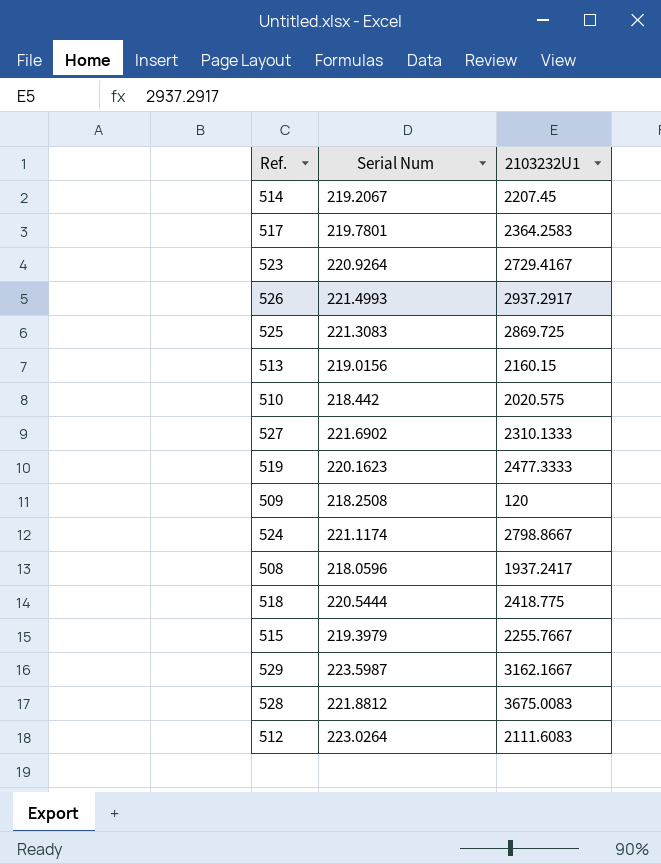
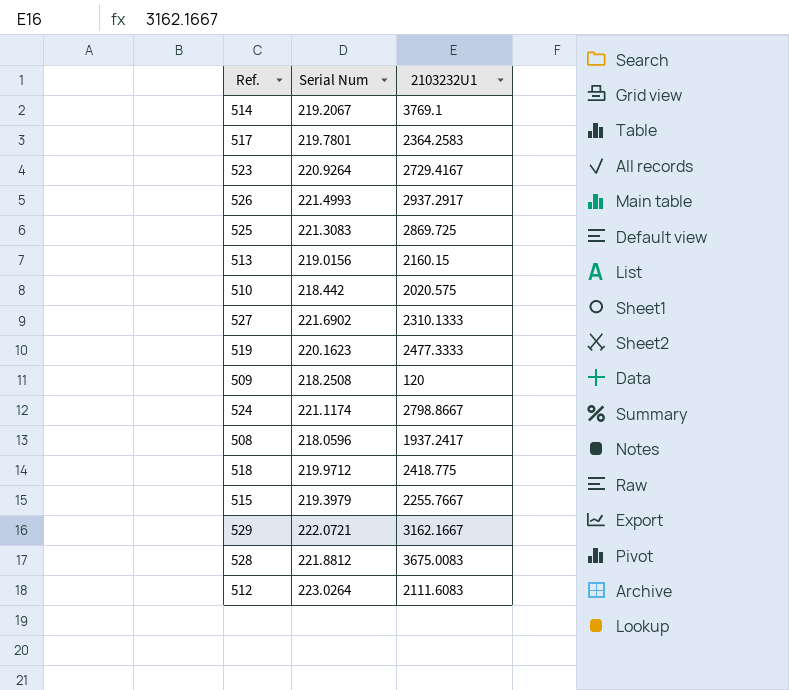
514 | 2103232U1: 2207.45 -> 3769.1
518 | Serial Num: 220.5444 -> 219.9712
529 | Serial Num: 223.5987 -> 222.0721

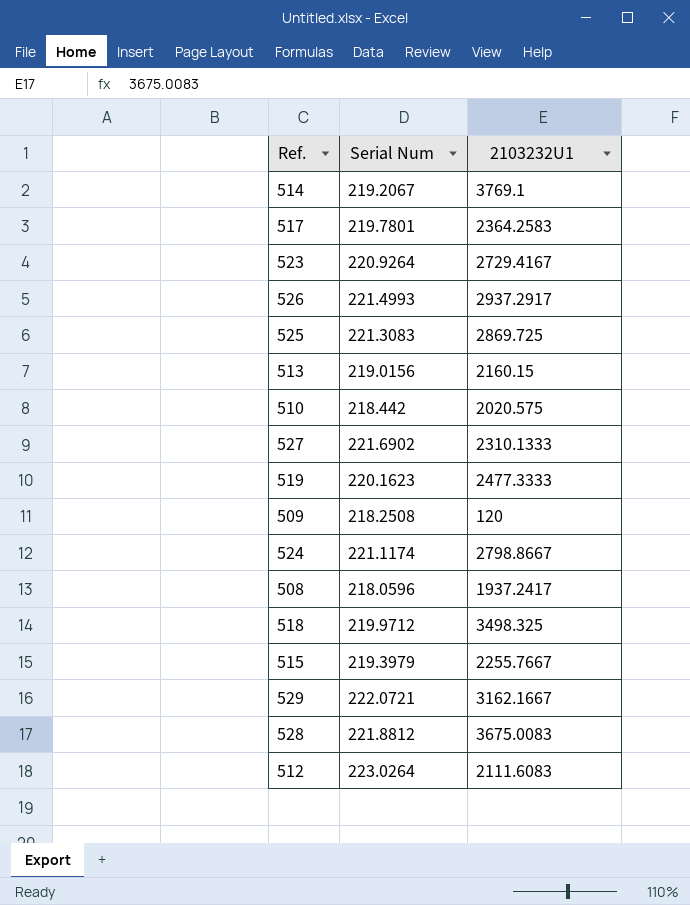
518 | 2103232U1: 2418.775 -> 3498.325

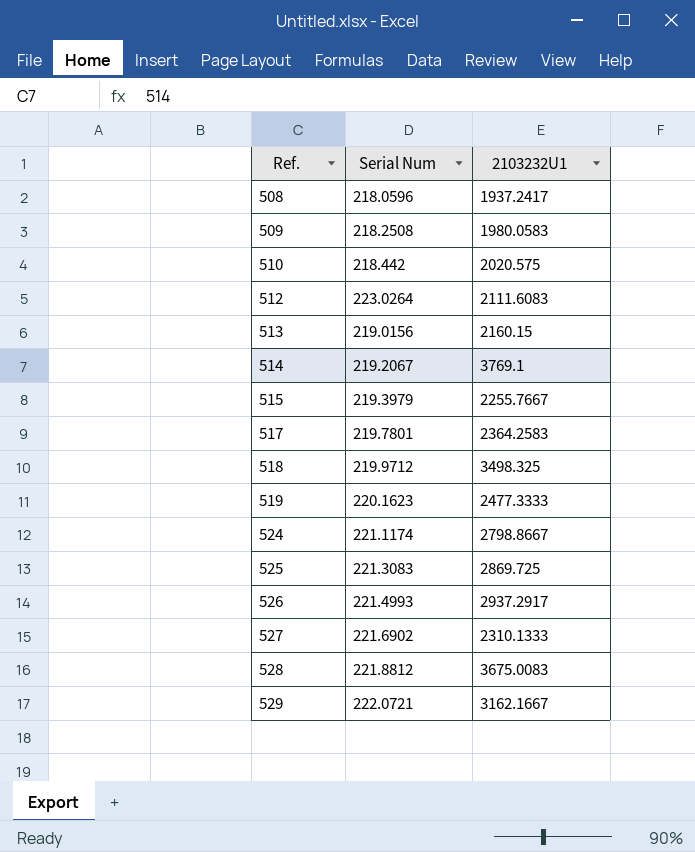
row order: none -> Ref. ascending
row 523: 220.9264 | 2729.4167 -> none
509 | 2103232U1: 120 -> 1980.0583

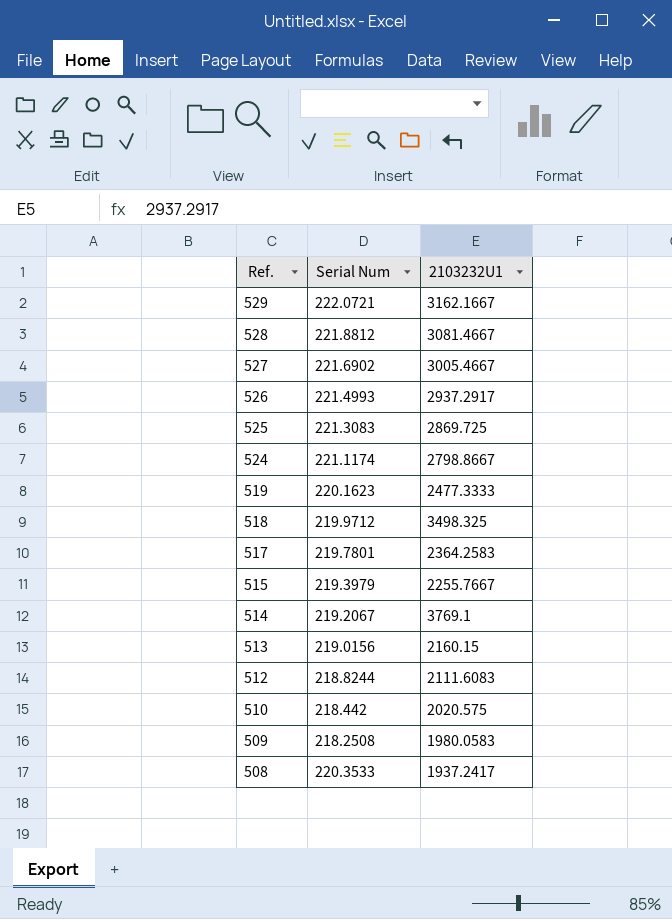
row order: Ref. ascending -> Ref. descending
528 | 2103232U1: 3675.0083 -> 3081.4667
527 | 2103232U1: 2310.1333 -> 3005.4667
512 | Serial Num: 223.0264 -> 218.8244
508 | Serial Num: 218.0596 -> 220.3533

